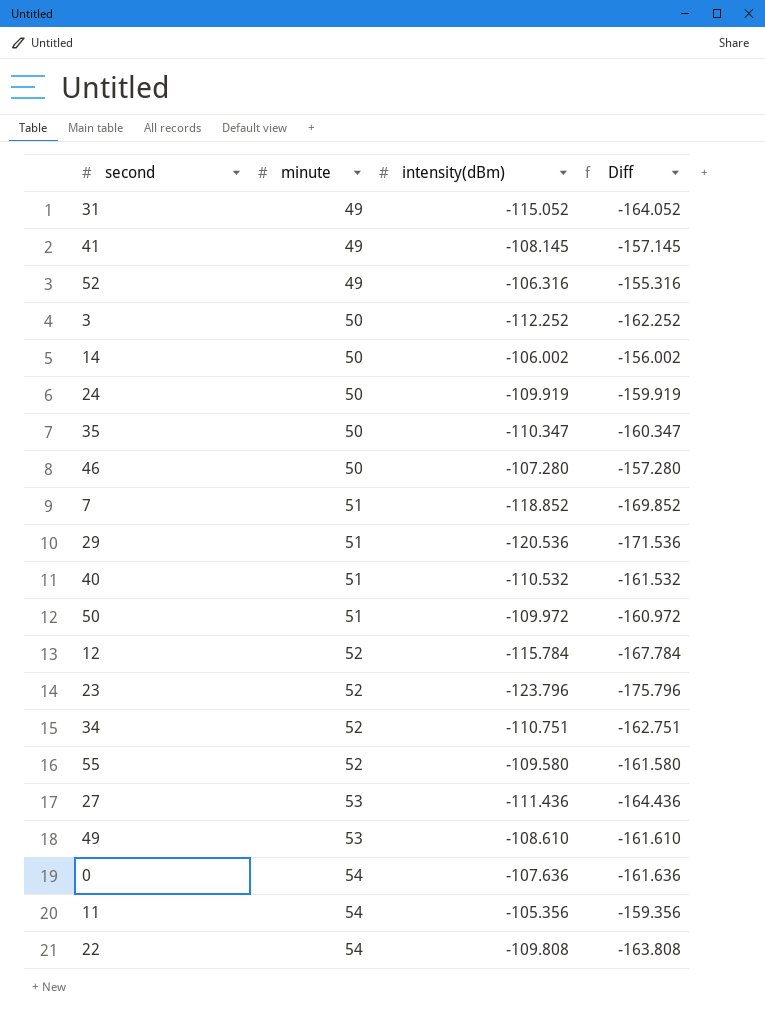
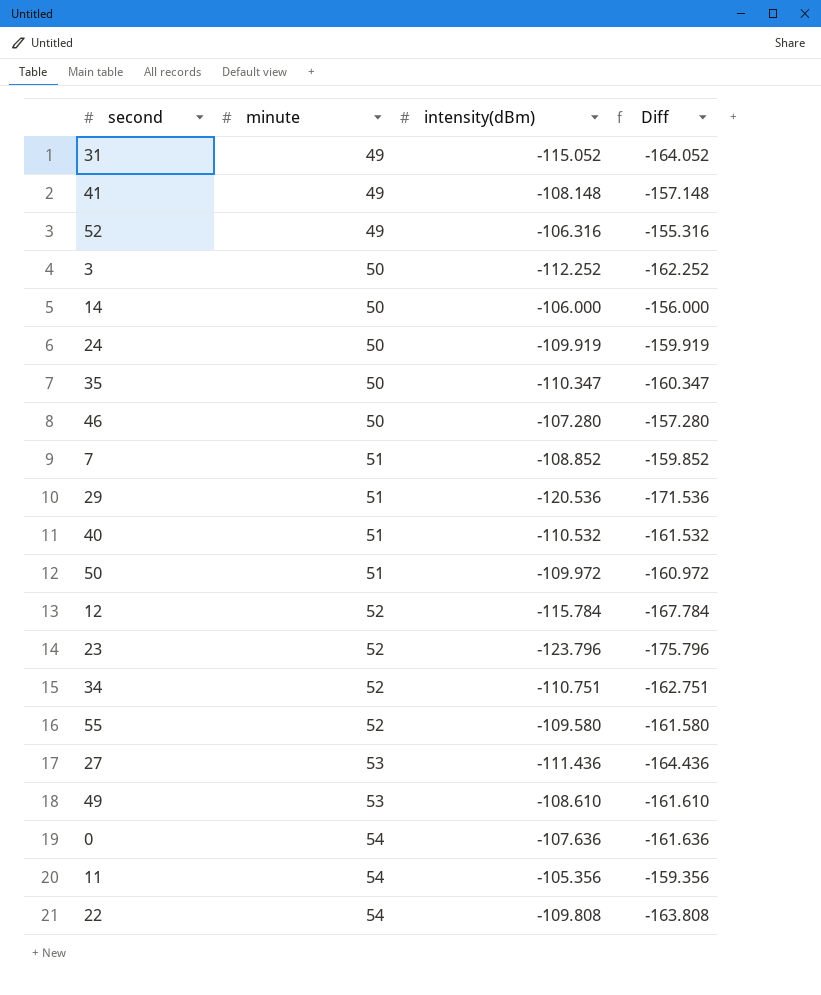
41 | intensity(dBm): -108.145 -> -108.148
41 | Diff: -157.145 -> -157.148
14 | intensity(dBm): -106.002 -> -106.000
14 | Diff: -156.002 -> -156.000
7 | intensity(dBm): -118.852 -> -108.852
7 | Diff: -169.852 -> -159.852

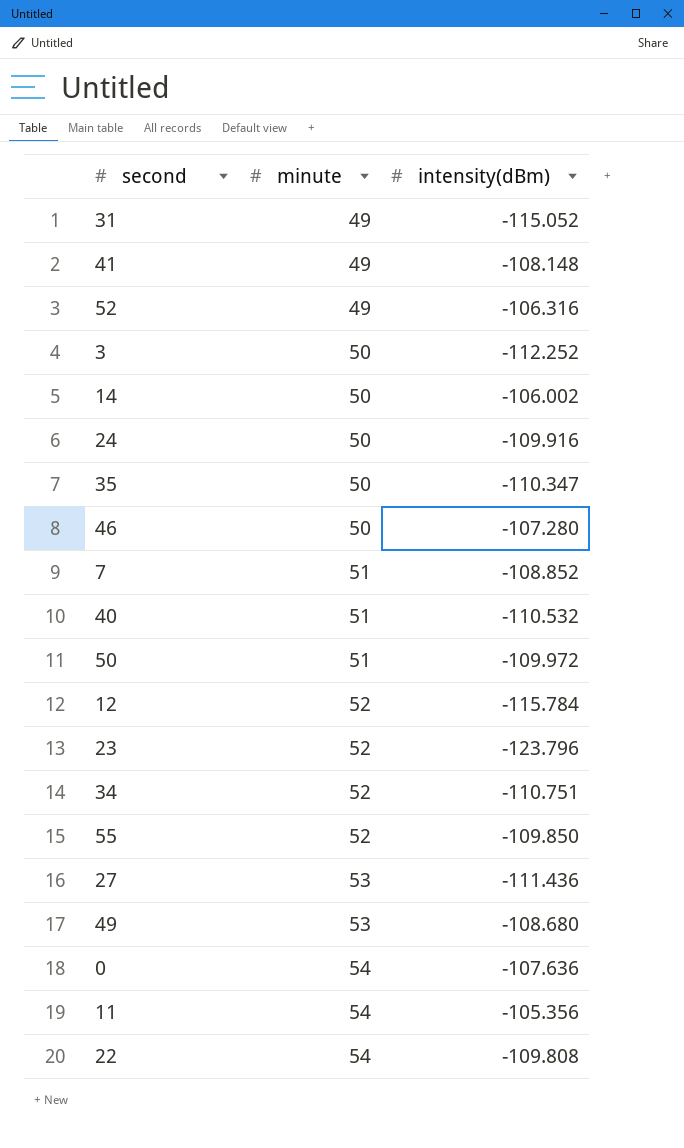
column Diff | formula: [intensity(dBm)] - [minute] -> none
row 29: 51 | -120.536 | -171.536 -> none
14 | intensity(dBm): -106.000 -> -106.002
24 | intensity(dBm): -109.919 -> -109.916
55 | intensity(dBm): -109.580 -> -109.850
49 | intensity(dBm): -108.610 -> -108.680

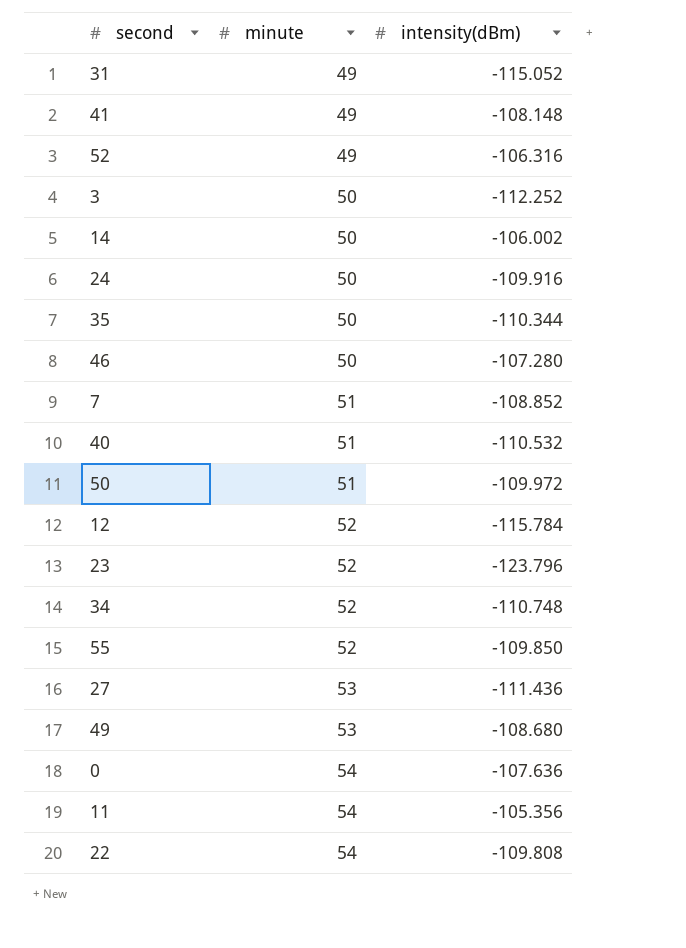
35 | intensity(dBm): -110.347 -> -110.344
34 | intensity(dBm): -110.751 -> -110.748

